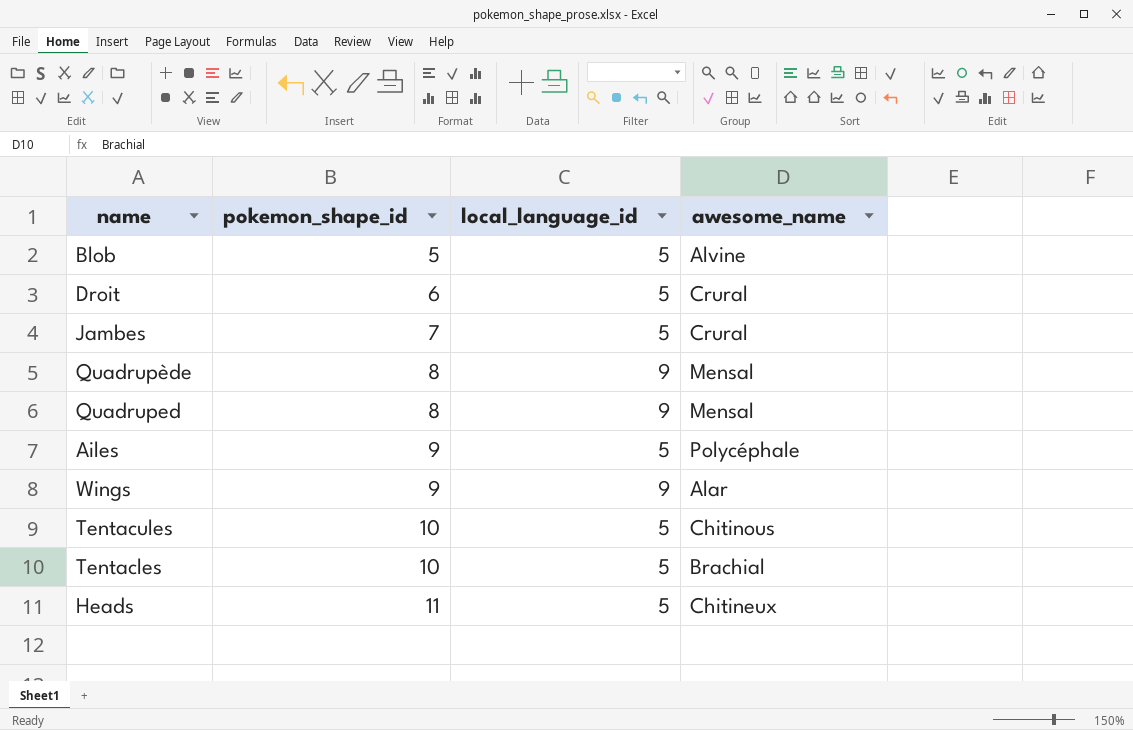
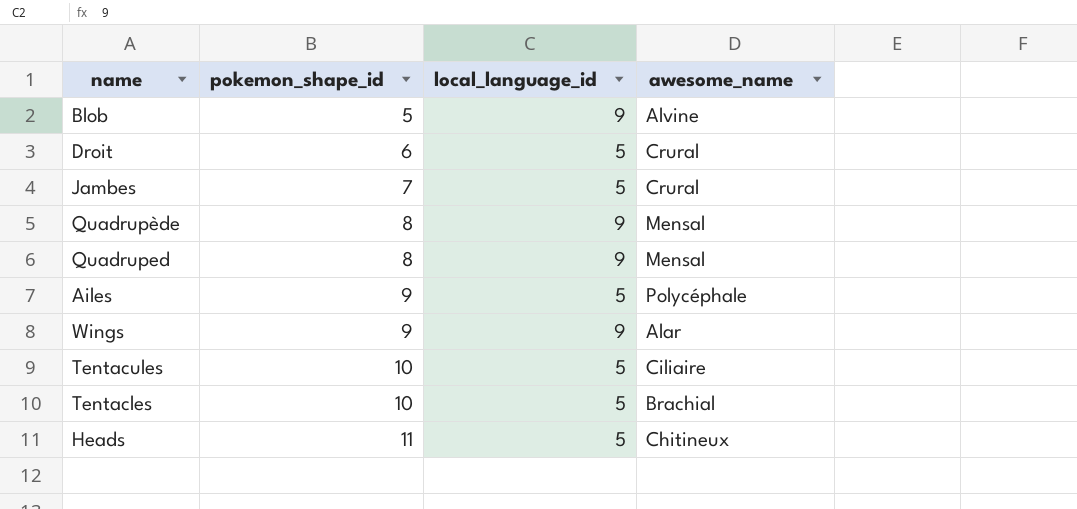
Blob | local_language_id: 5 -> 9
Tentacules | awesome_name: Chitinous -> Ciliaire

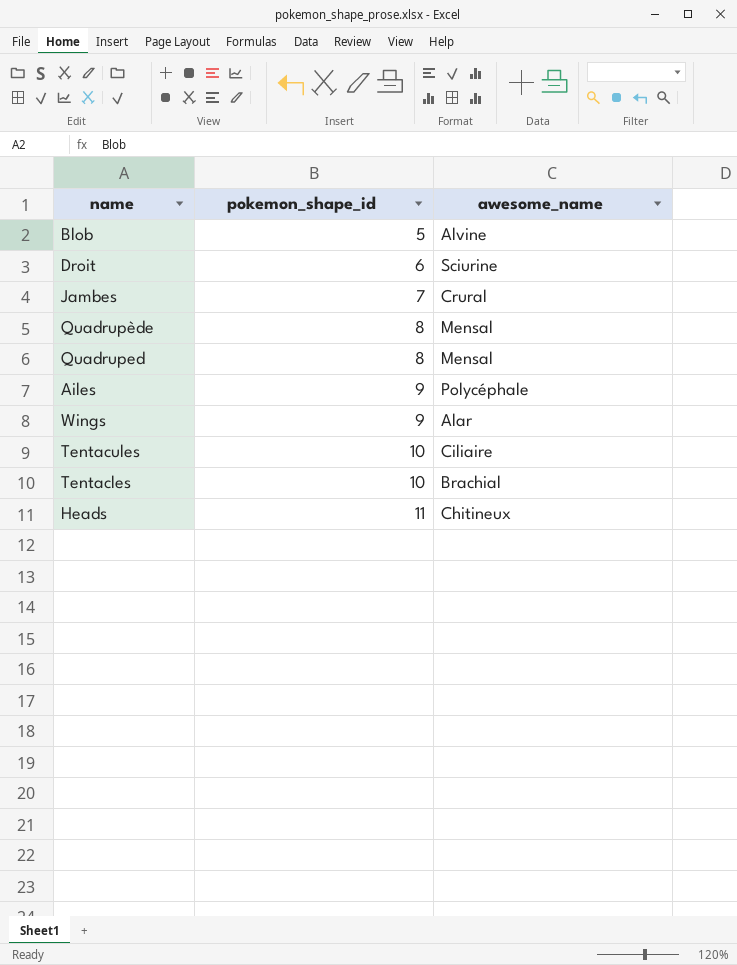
column local_language_id | position: 3 -> none
Droit | awesome_name: Crural -> Sciurine

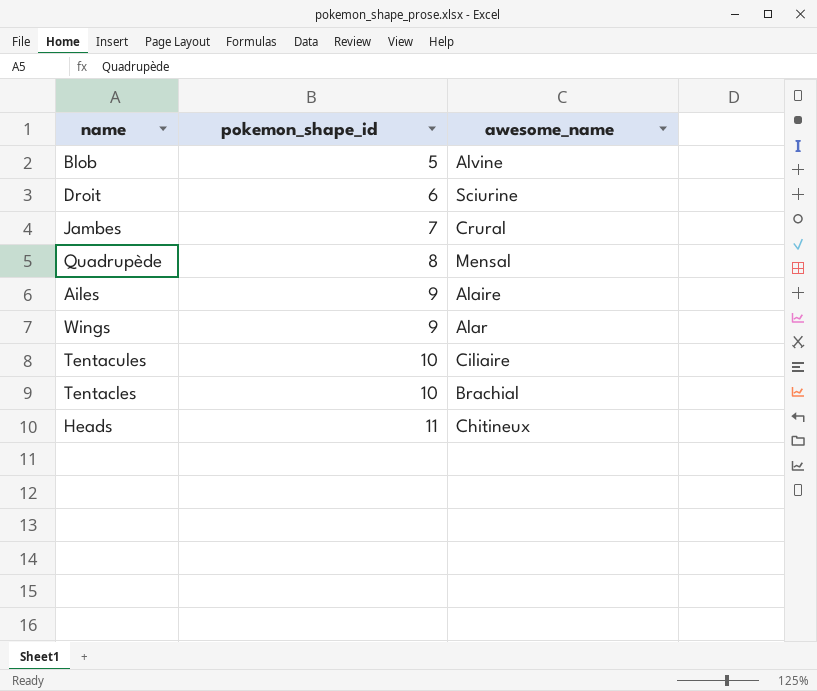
row Quadruped: 8 | Mensal -> none
Ailes | awesome_name: Polycéphale -> Alaire

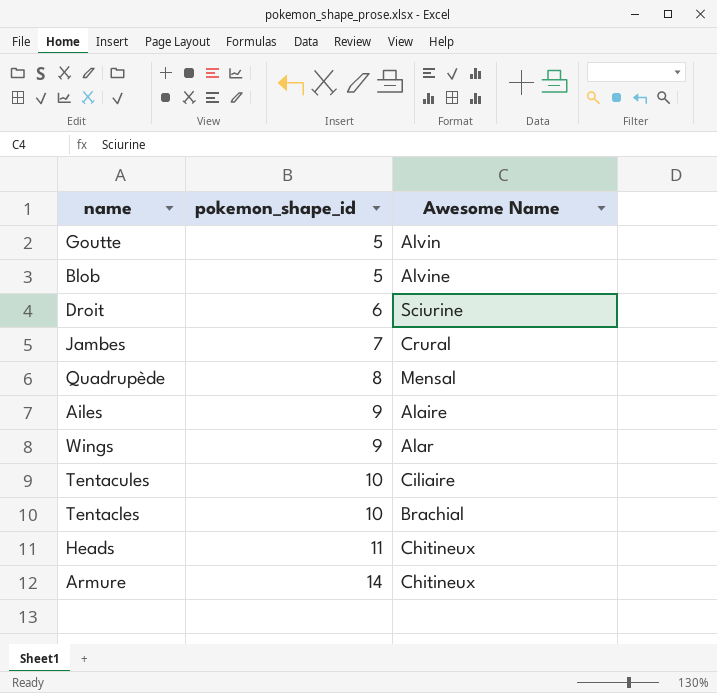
column name: awesome_name -> Awesome Name
row Goutte: none -> 5 | Alvin
row Armure: none -> 14 | Chitineux

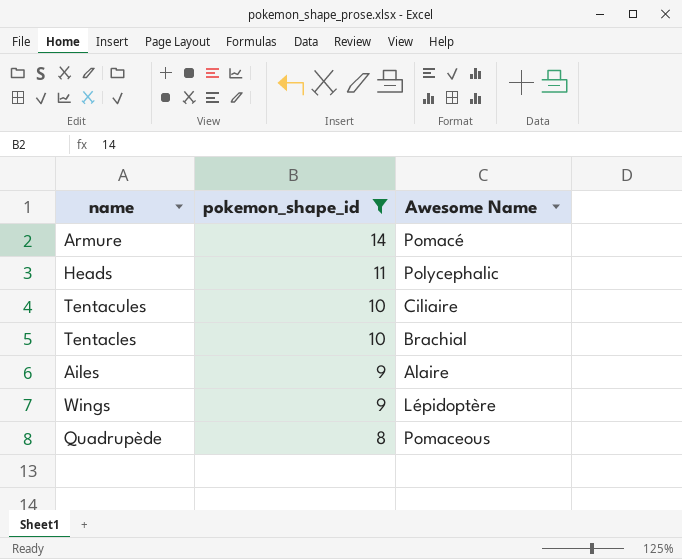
filter: none -> pokemon_shape_id >= 8
row order: pokemon_shape_id ascending -> pokemon_shape_id descending
Armure | Awesome Name: Chitineux -> Pomacé
Heads | Awesome Name: Chitineux -> Polycephalic
Wings | Awesome Name: Alar -> Lépidoptère
Quadrupède | Awesome Name: Mensal -> Pomaceous

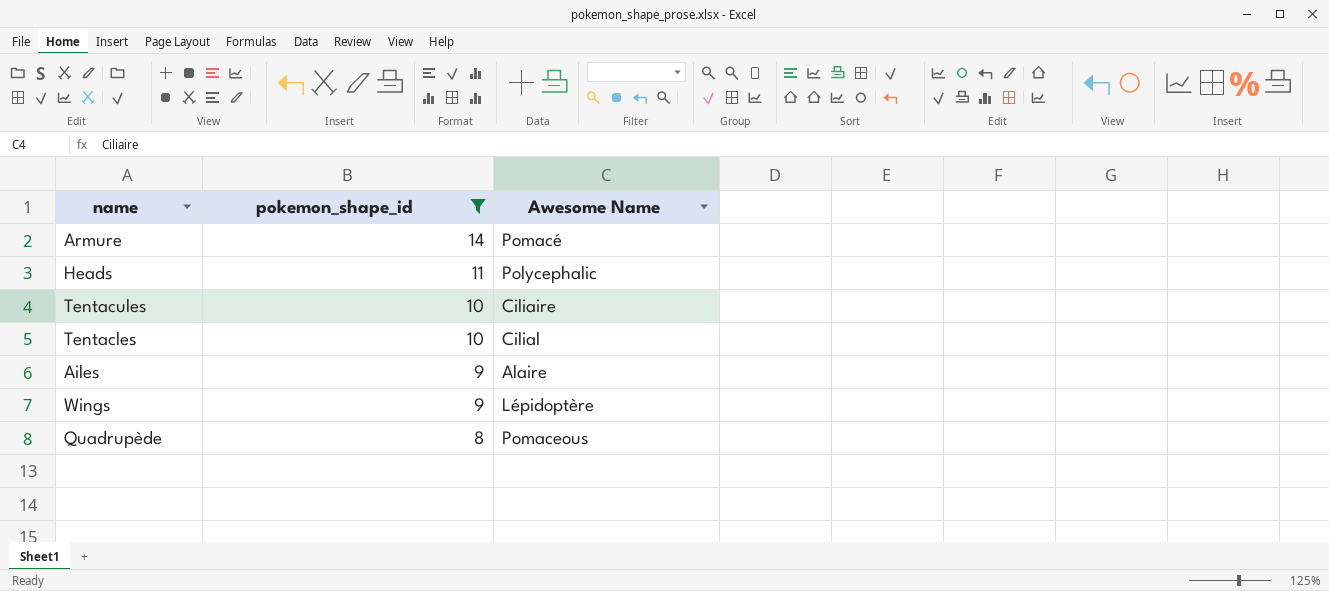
Tentacles | Awesome Name: Brachial -> Cilial

